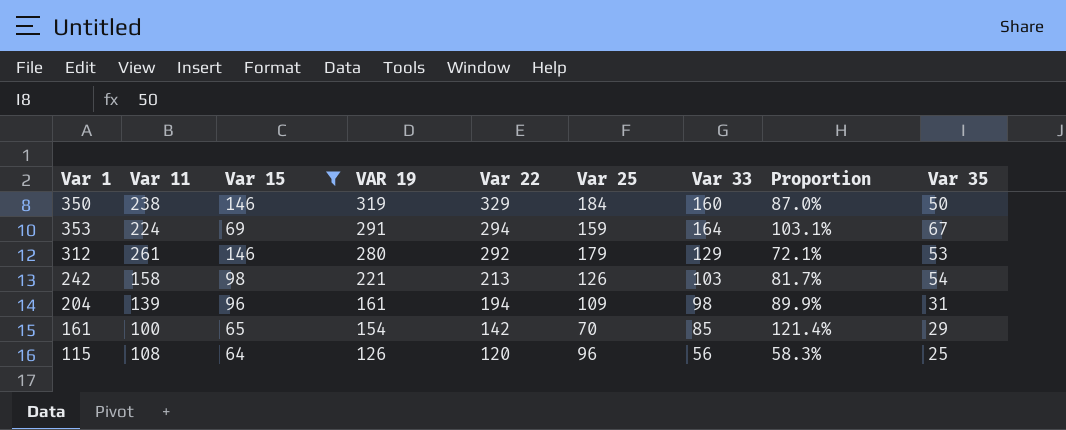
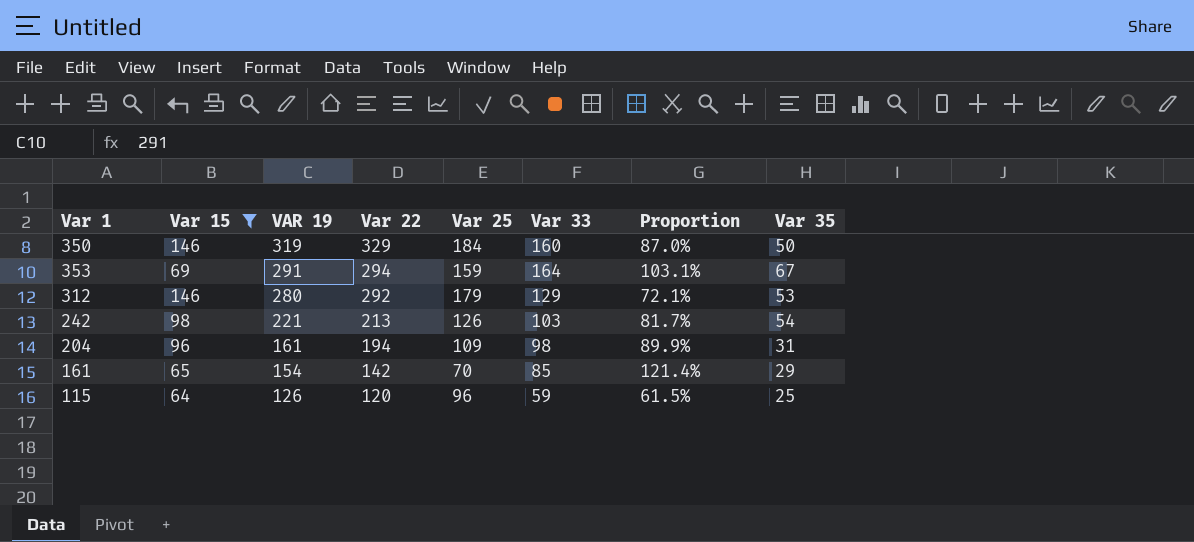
column Var 11 | position: 2 -> none
115 | Var 33: 56 -> 59
115 | Proportion: 58.3% -> 61.5%

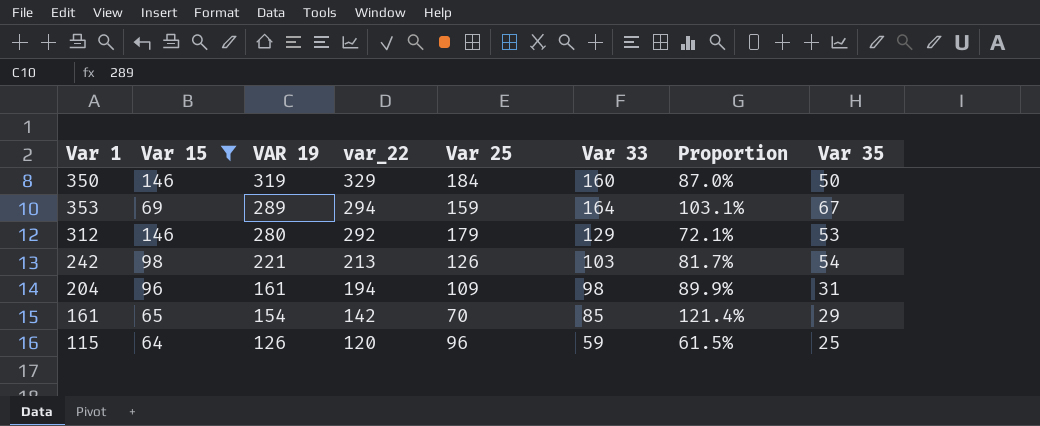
column name: Var 22 -> var_22
353 | VAR 19: 291 -> 289

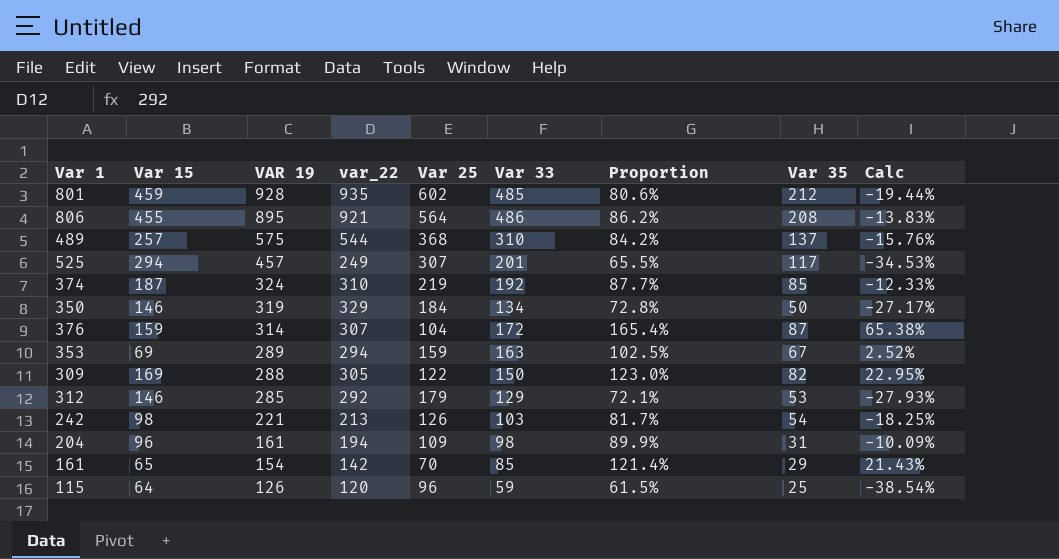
filter: Var 15 <= 146 -> none
column Calc | formula: none -> ([Var 33] - [Var 25]) / [Var 25]
350 | Var 33: 160 -> 134
350 | Proportion: 87.0% -> 72.8%
353 | Var 33: 164 -> 163
353 | Proportion: 103.1% -> 102.5%
312 | VAR 19: 280 -> 285

